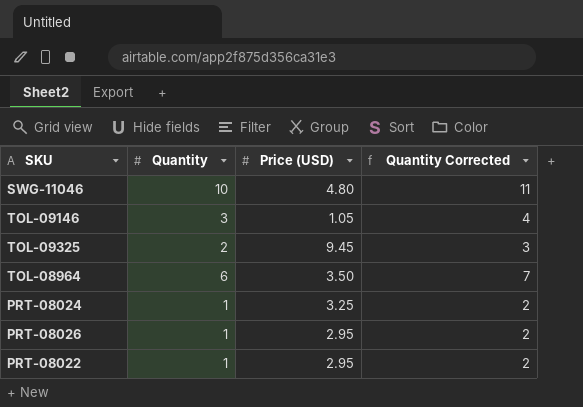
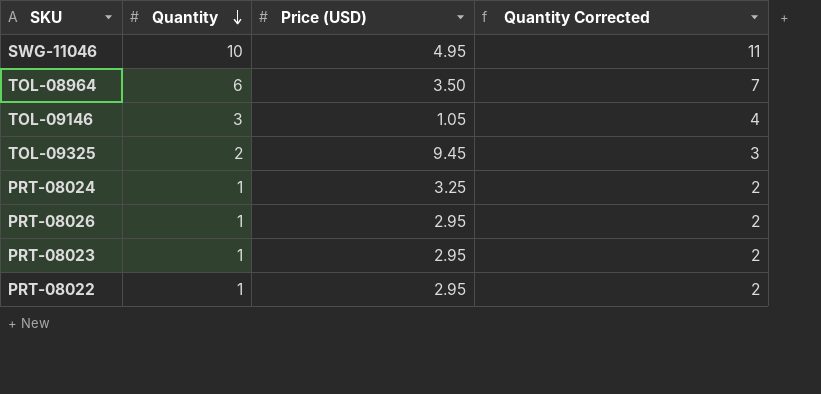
row order: none -> Quantity descending
SWG-11046 | Price (USD): 4.80 -> 4.95
row PRT-08023: none -> 1 | 2.95 | 2

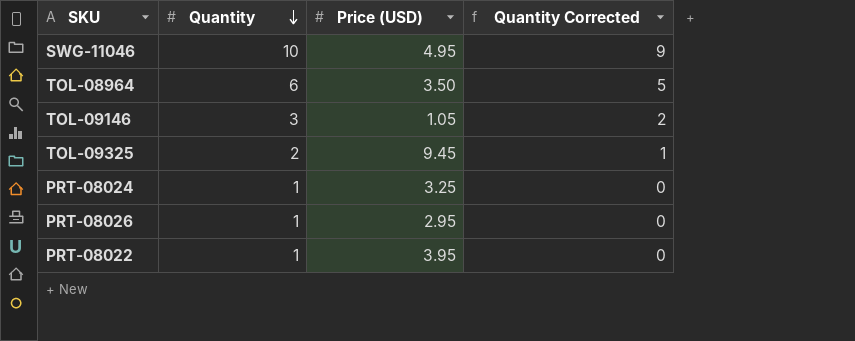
column Quantity Corrected | formula: [Quantity] + 1 -> [Quantity] - 1
row PRT-08023: 1 | 2.95 | 2 -> none
PRT-08022 | Price (USD): 2.95 -> 3.95

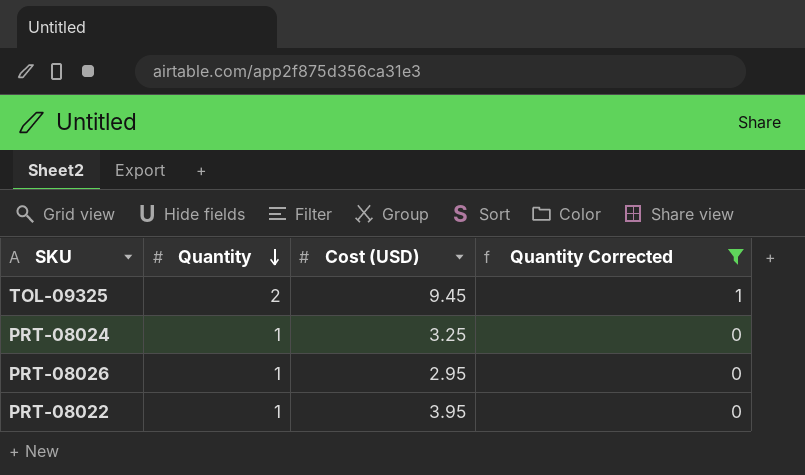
filter: none -> Quantity Corrected <= 1
column name: Price (USD) -> Cost (USD)

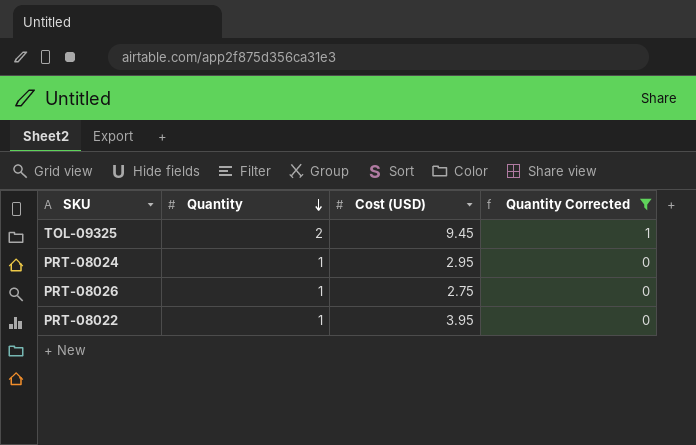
PRT-08024 | Cost (USD): 3.25 -> 2.95
PRT-08026 | Cost (USD): 2.95 -> 2.75

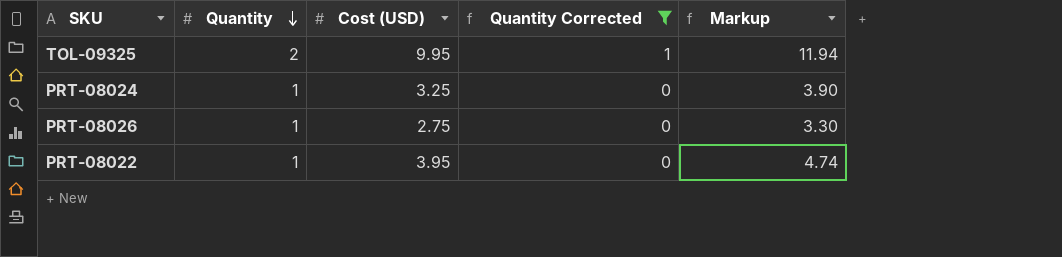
column Markup | formula: none -> [Cost (USD)] * 1.2
TOL-09325 | Cost (USD): 9.45 -> 9.95
PRT-08024 | Cost (USD): 2.95 -> 3.25

